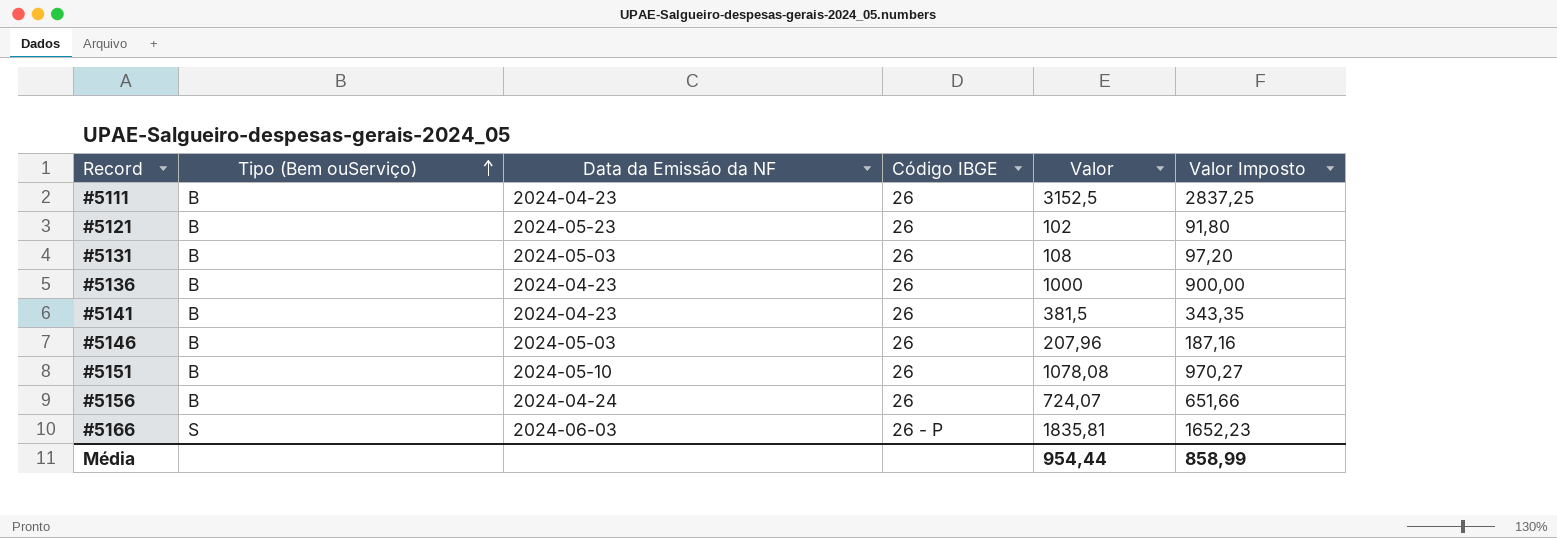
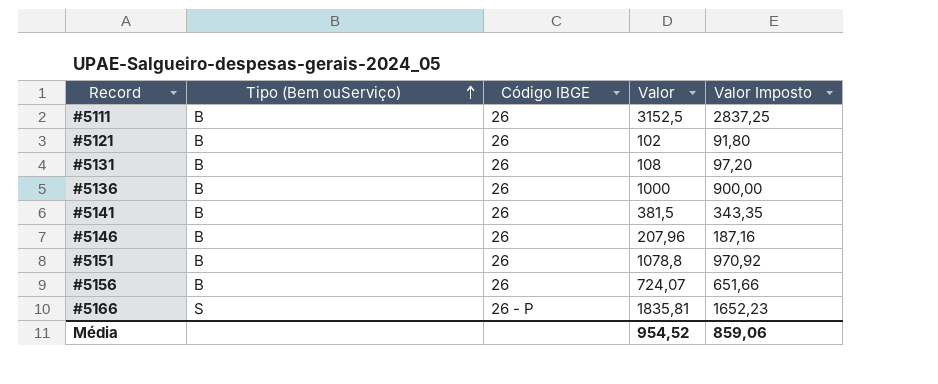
column Data da Emissão da NF | position: 3 -> none
#5151 | Valor: 1078,08 -> 1078,8
#5151 | Valor Imposto: 970,27 -> 970,92
Média | Valor: 954,44 -> 954,52
Média | Valor Imposto: 858,99 -> 859,06

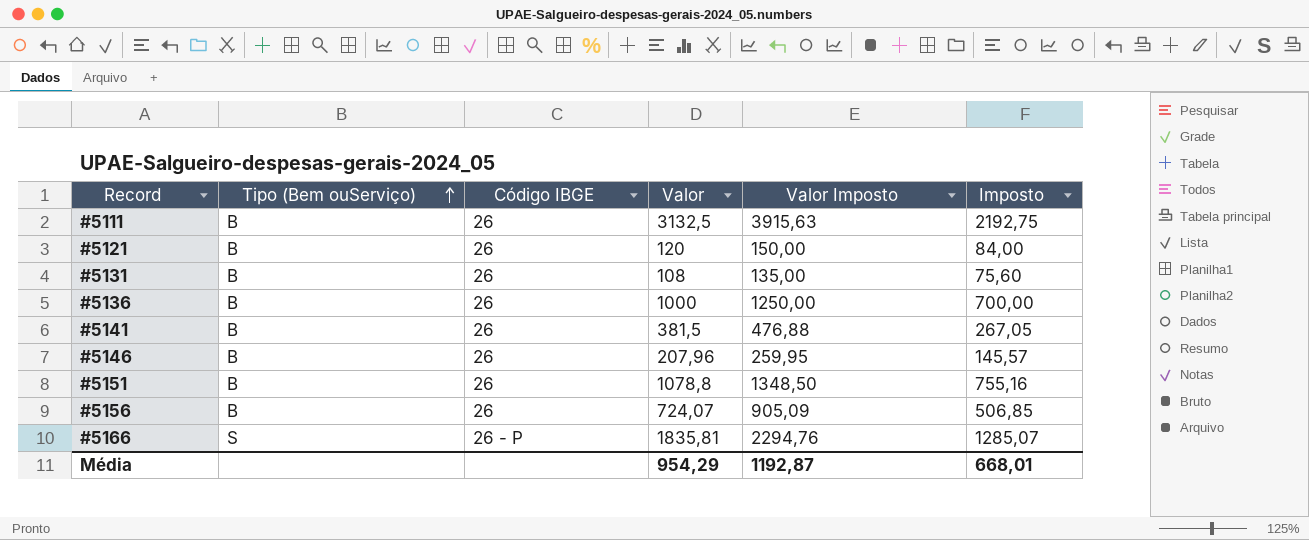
column Valor Imposto | formula: [Valor] * 0,9 -> [Valor] * 1,25
column Imposto | formula: none -> [Valor] * 0,7
#5111 | Valor: 3152,5 -> 3132,5
#5121 | Valor: 102 -> 120
Média | Valor: 954,52 -> 954,29
Média | Valor Imposto: 859,06 -> 1192,87

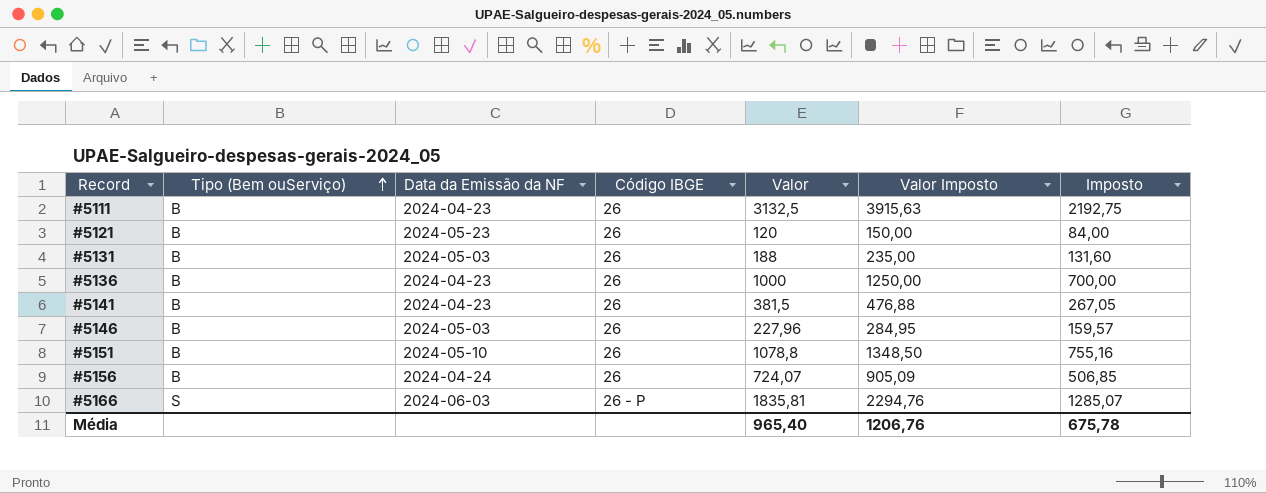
column Data da Emissão da NF | position: none -> 3
#5131 | Valor: 108 -> 188
#5131 | Valor Imposto: 135,00 -> 235,00
#5131 | Imposto: 75,60 -> 131,60
#5146 | Valor: 207,96 -> 227,96
#5146 | Valor Imposto: 259,95 -> 284,95
#5146 | Imposto: 145,57 -> 159,57
Média | Valor: 954,29 -> 965,40
Média | Valor Imposto: 1192,87 -> 1206,76
Média | Imposto: 668,01 -> 675,78

